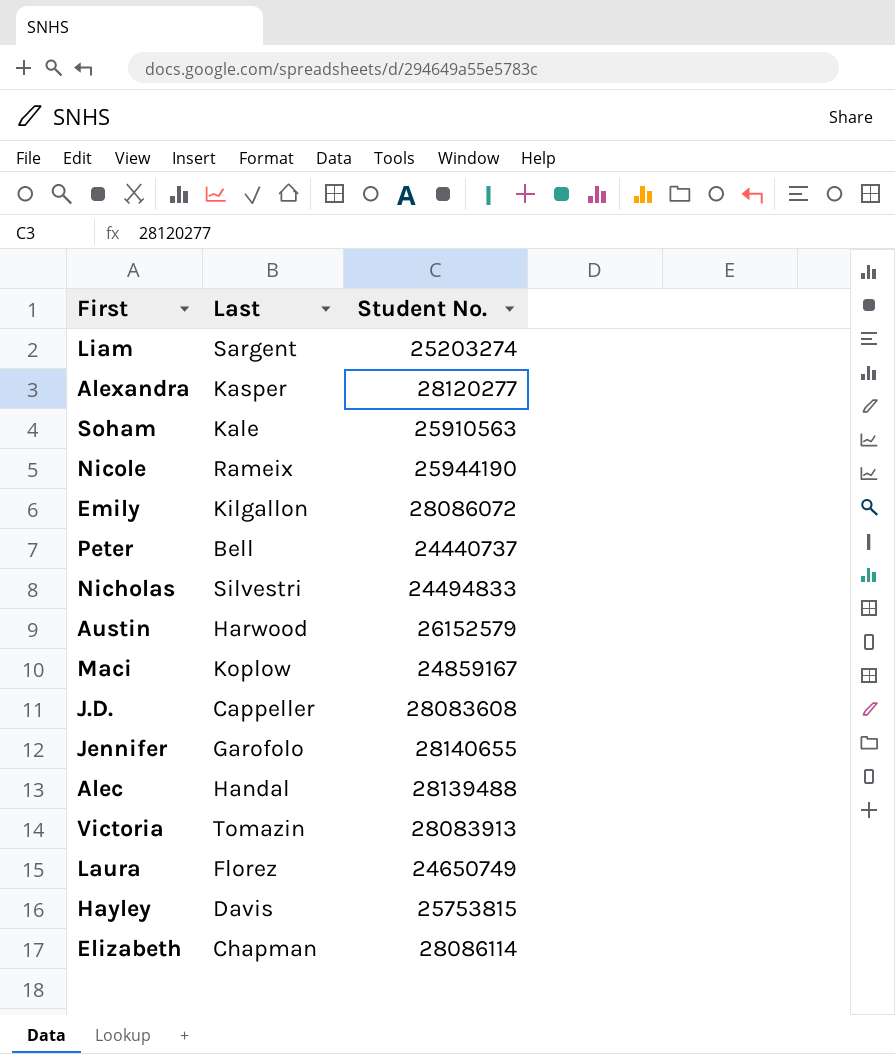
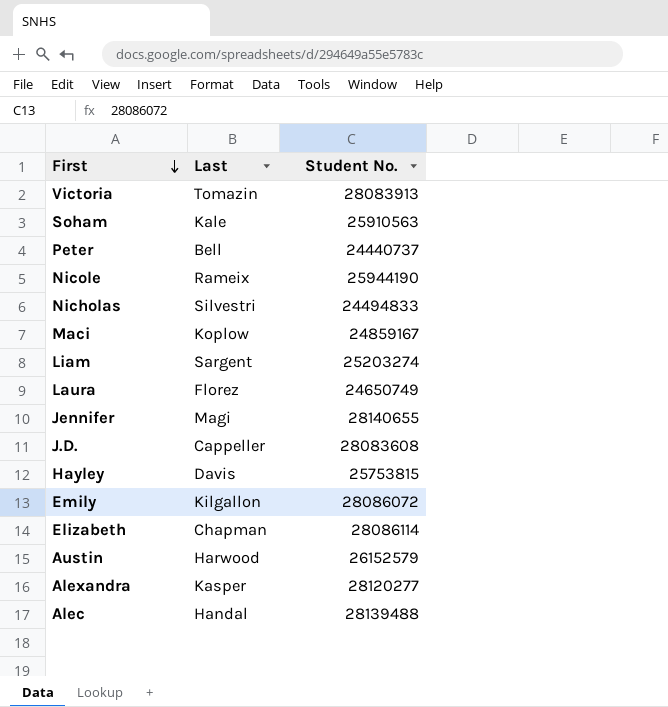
row order: none -> First descending
Jennifer | Last: Garofolo -> Magi

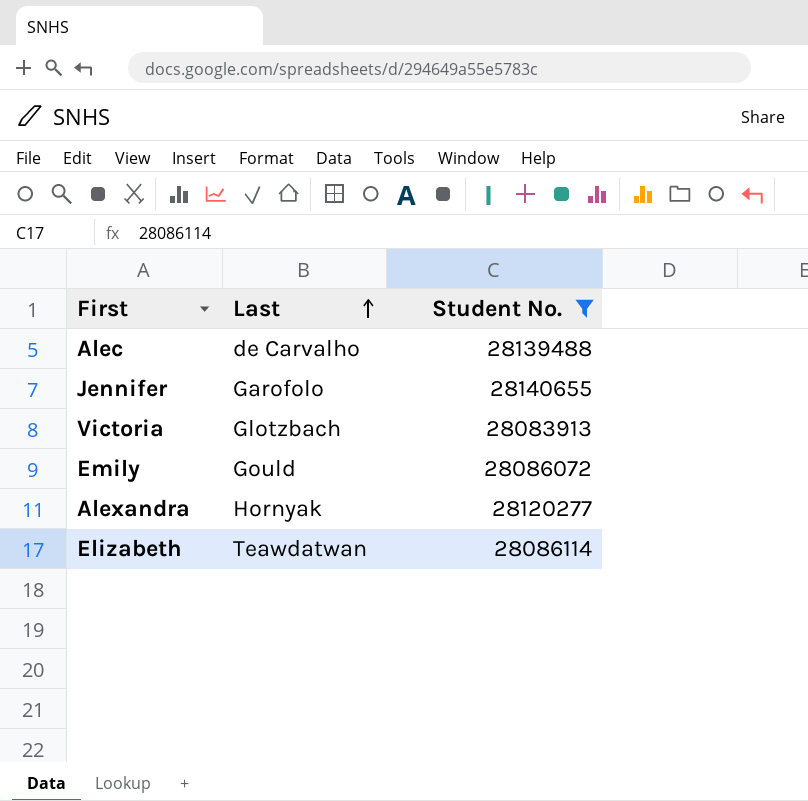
filter: none -> Student No. >= 28083913
row order: First descending -> Last ascending
Alec | Last: Handal -> de Carvalho
Jennifer | Last: Magi -> Garofolo
Victoria | Last: Tomazin -> Glotzbach
Emily | Last: Kilgallon -> Gould
Alexandra | Last: Kasper -> Hornyak
Elizabeth | Last: Chapman -> Teawdatwan

